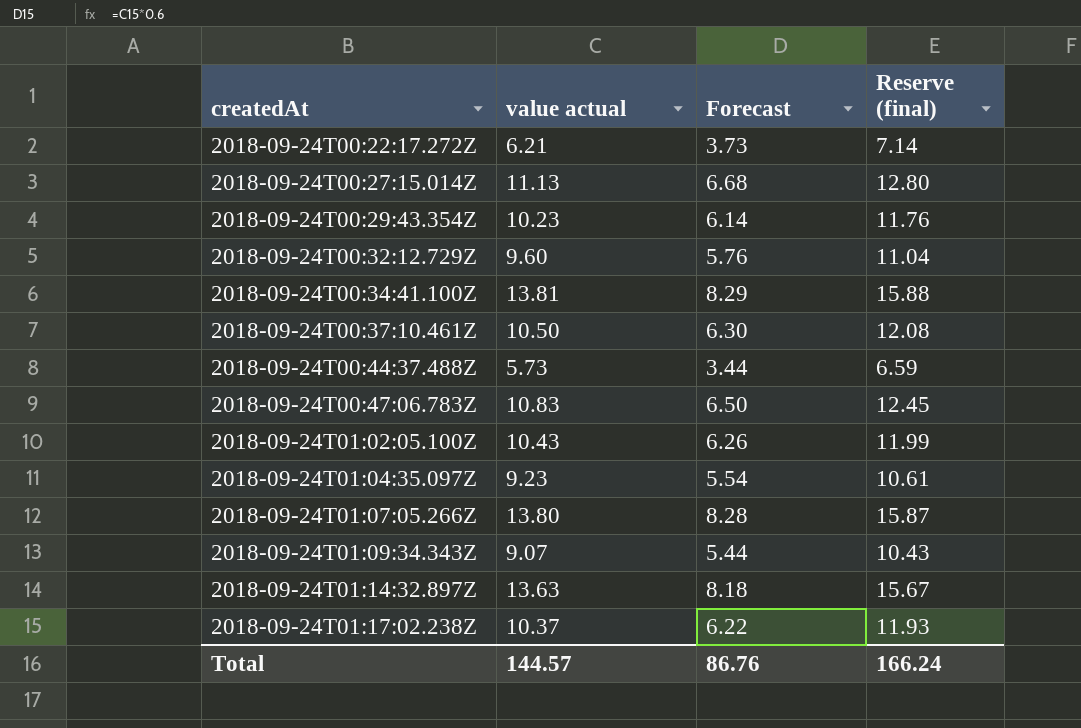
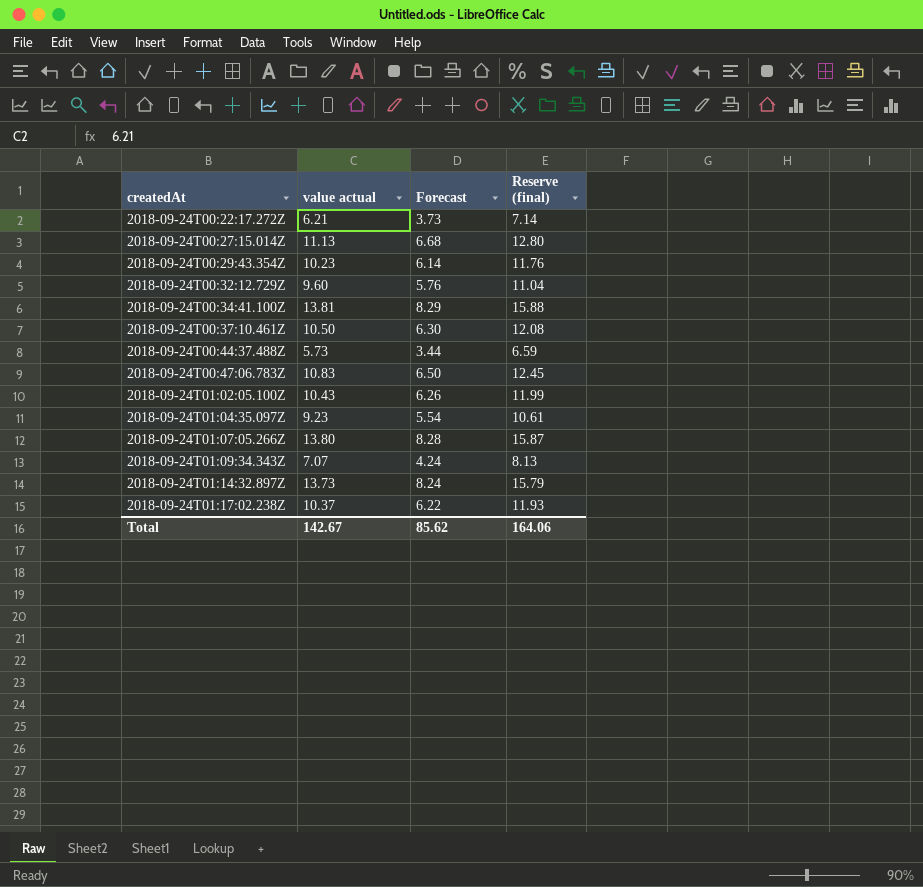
2018-09-24T01:09:34.343Z | value actual: 9.07 -> 7.07
2018-09-24T01:09:34.343Z | Forecast: 5.44 -> 4.24
2018-09-24T01:09:34.343Z | Reserve (final): 10.43 -> 8.13
2018-09-24T01:14:32.897Z | value actual: 13.63 -> 13.73
2018-09-24T01:14:32.897Z | Forecast: 8.18 -> 8.24
2018-09-24T01:14:32.897Z | Reserve (final): 15.67 -> 15.79
Total | value actual: 144.57 -> 142.67
Total | Forecast: 86.76 -> 85.62
Total | Reserve (final): 166.24 -> 164.06

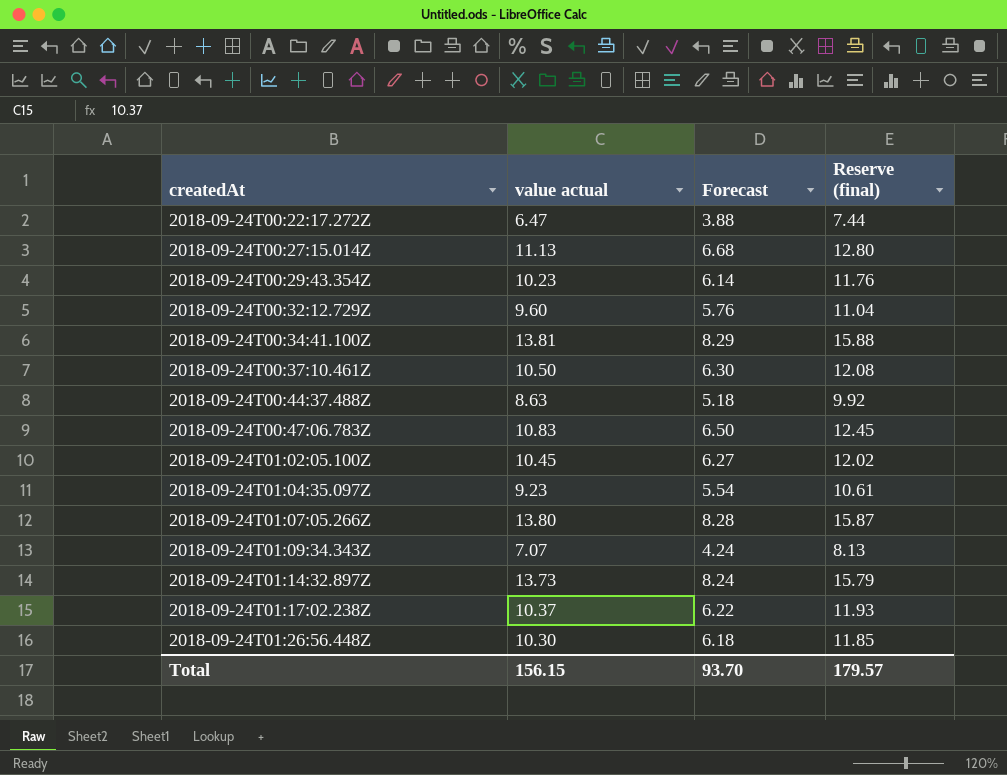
2018-09-24T00:22:17.272Z | value actual: 6.21 -> 6.47
2018-09-24T00:22:17.272Z | Forecast: 3.73 -> 3.88
2018-09-24T00:22:17.272Z | Reserve (final): 7.14 -> 7.44
2018-09-24T00:44:37.488Z | value actual: 5.73 -> 8.63
2018-09-24T00:44:37.488Z | Forecast: 3.44 -> 5.18
2018-09-24T00:44:37.488Z | Reserve (final): 6.59 -> 9.92
2018-09-24T01:02:05.100Z | value actual: 10.43 -> 10.45
2018-09-24T01:02:05.100Z | Forecast: 6.26 -> 6.27
2018-09-24T01:02:05.100Z | Reserve (final): 11.99 -> 12.02
row 2018-09-24T01:26:56.448Z: none -> 10.30 | 6.18 | 11.85
Total | value actual: 142.67 -> 156.15
Total | Forecast: 85.62 -> 93.70
Total | Reserve (final): 164.06 -> 179.57

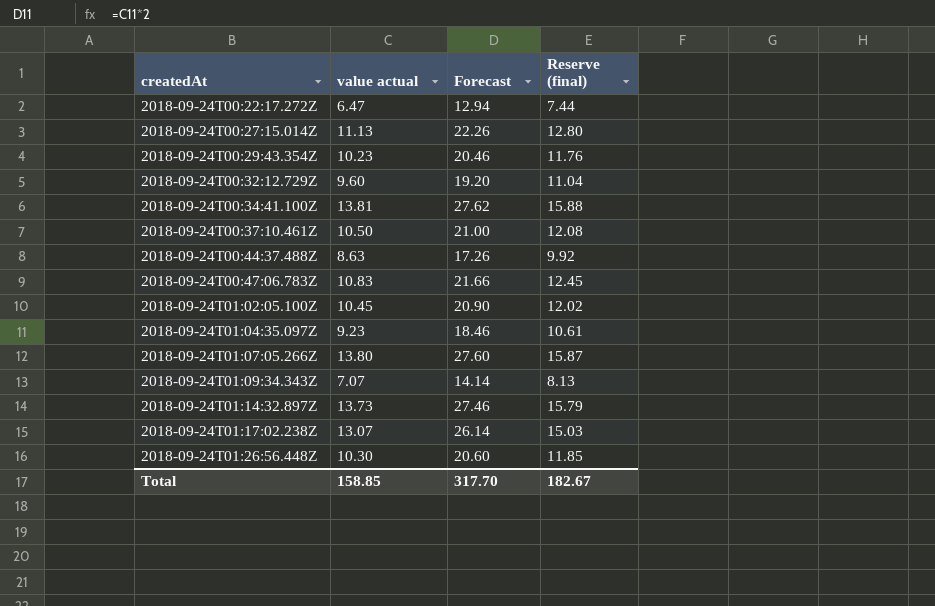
column Forecast | formula: [value actual] * 0.6 -> [value actual] * 2
2018-09-24T01:17:02.238Z | value actual: 10.37 -> 13.07
2018-09-24T01:17:02.238Z | Reserve (final): 11.93 -> 15.03
Total | value actual: 156.15 -> 158.85
Total | Forecast: 93.70 -> 317.70
Total | Reserve (final): 179.57 -> 182.67

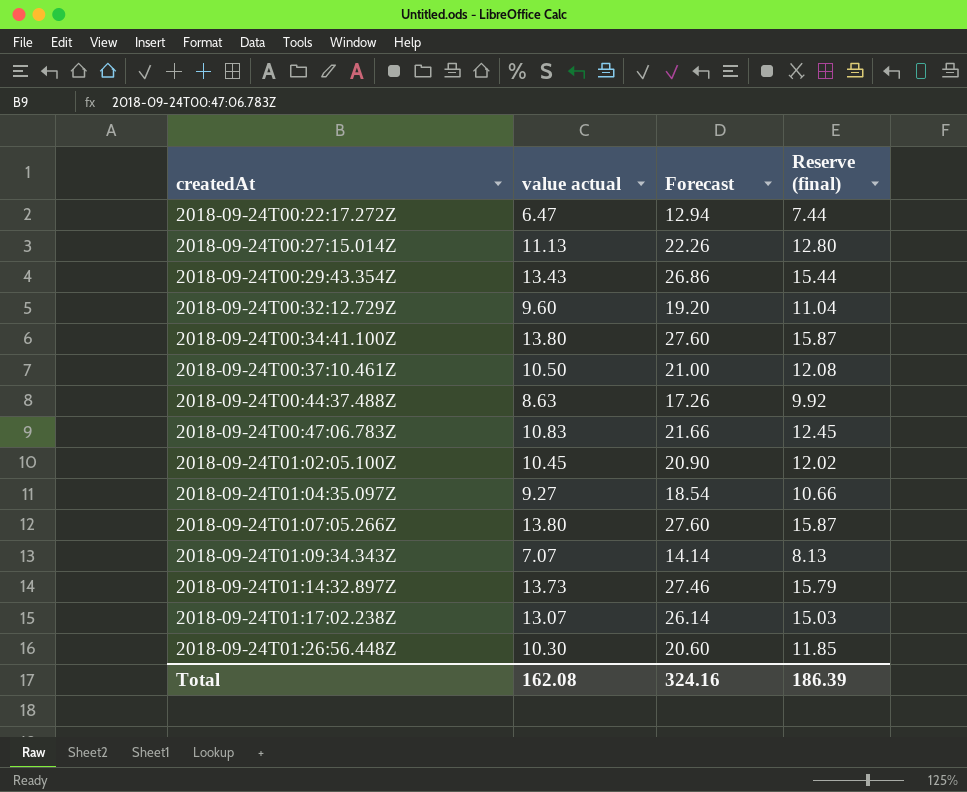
2018-09-24T00:29:43.354Z | value actual: 10.23 -> 13.43
2018-09-24T00:29:43.354Z | Forecast: 20.46 -> 26.86
2018-09-24T00:29:43.354Z | Reserve (final): 11.76 -> 15.44
2018-09-24T00:34:41.100Z | value actual: 13.81 -> 13.80
2018-09-24T00:34:41.100Z | Forecast: 27.62 -> 27.60
2018-09-24T00:34:41.100Z | Reserve (final): 15.88 -> 15.87
2018-09-24T01:04:35.097Z | value actual: 9.23 -> 9.27
2018-09-24T01:04:35.097Z | Forecast: 18.46 -> 18.54
2018-09-24T01:04:35.097Z | Reserve (final): 10.61 -> 10.66
Total | value actual: 158.85 -> 162.08
Total | Forecast: 317.70 -> 324.16
Total | Reserve (final): 182.67 -> 186.39

